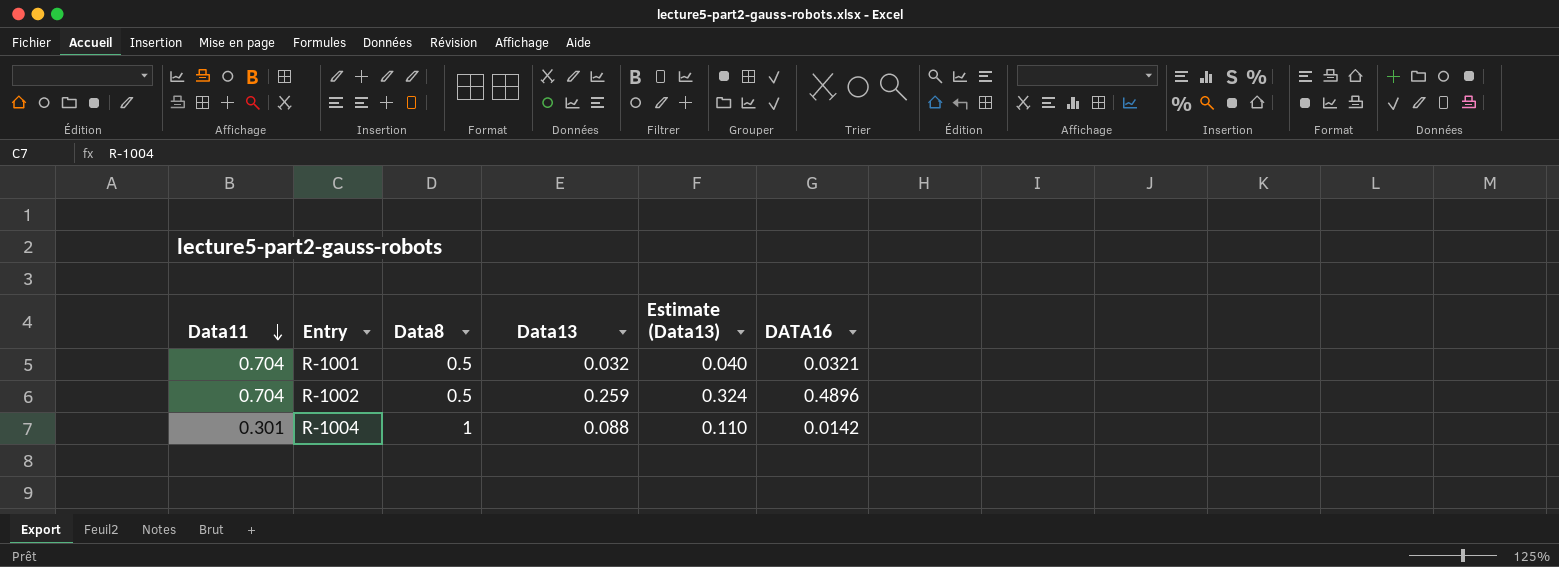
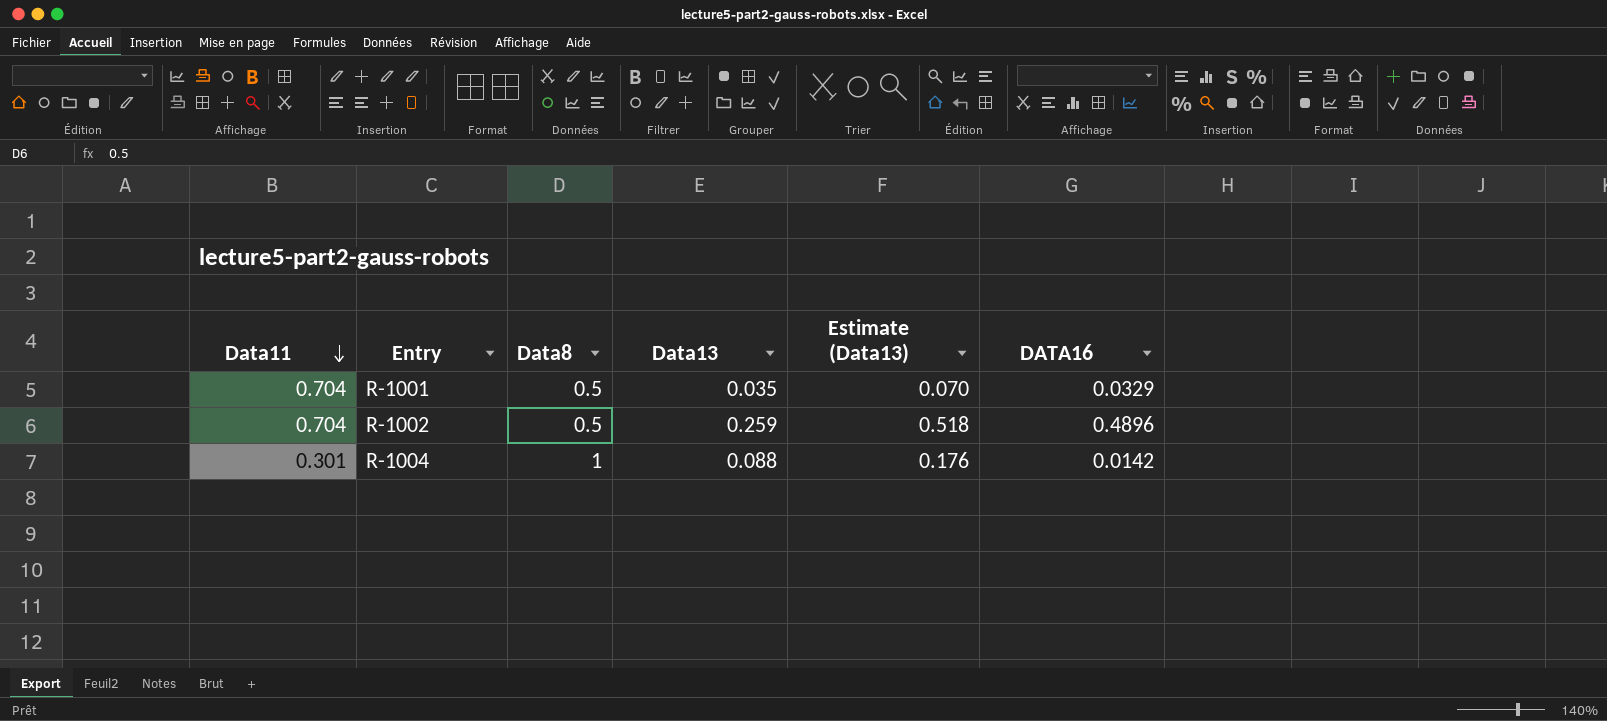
column Estimate (Data13) | formula: [Data13] * 1.25 -> [Data13] * 2
R-1001 | Data13: 0.032 -> 0.035
R-1001 | DATA16: 0.0321 -> 0.0329

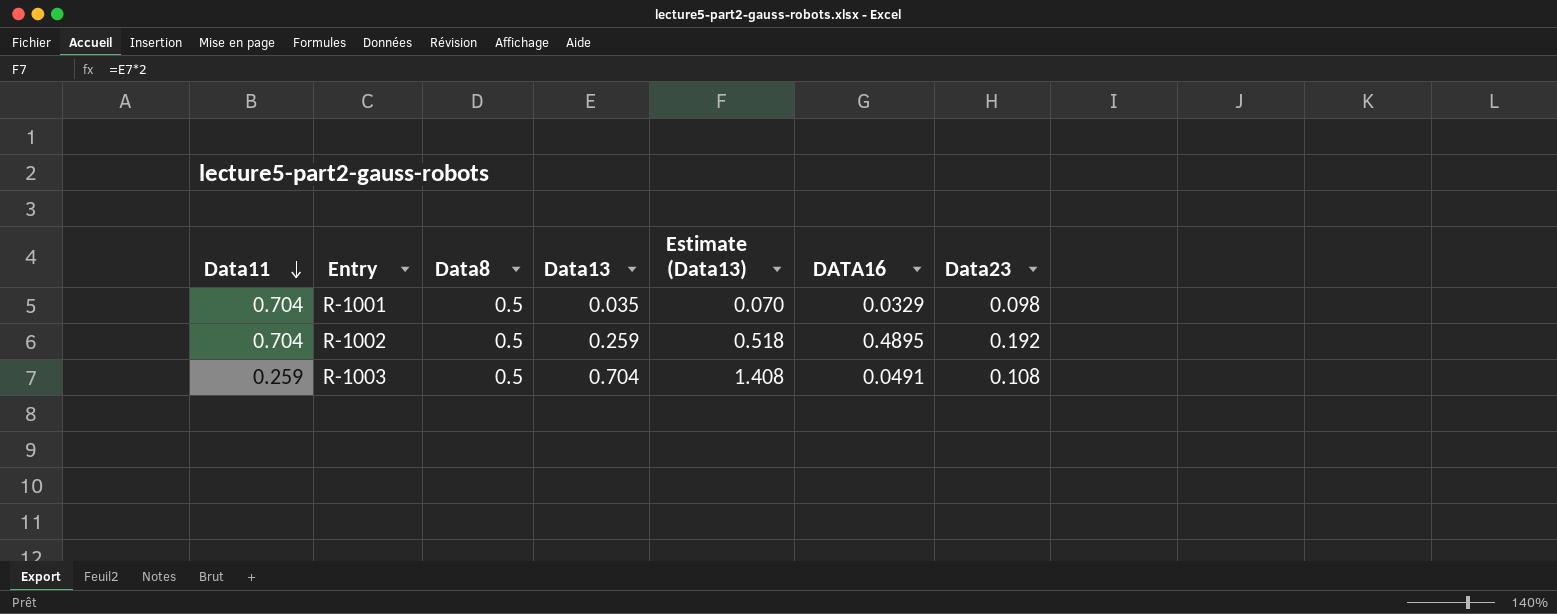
column Data23 | position: none -> 7
row R-1004: 0.301 | 1 | 0.088 | 0.176 | 0.0142 -> none
R-1002 | DATA16: 0.4896 -> 0.4895
row R-1003: none -> 0.259 | 0.5 | 0.704 | 1.408 | 0.0491 | 0.108

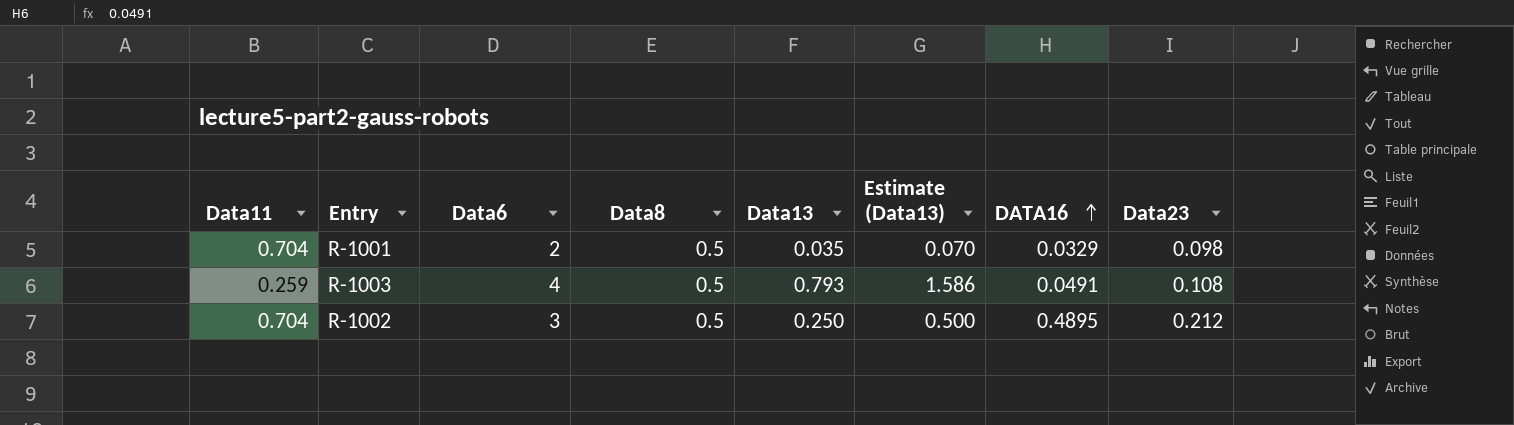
row order: Data11 descending -> DATA16 ascending
column Data6 | position: none -> 3
R-1003 | Data13: 0.704 -> 0.793
R-1003 | Estimate (Data13): 1.408 -> 1.586
R-1002 | Data13: 0.259 -> 0.250
R-1002 | Estimate (Data13): 0.518 -> 0.500
R-1002 | Data23: 0.192 -> 0.212

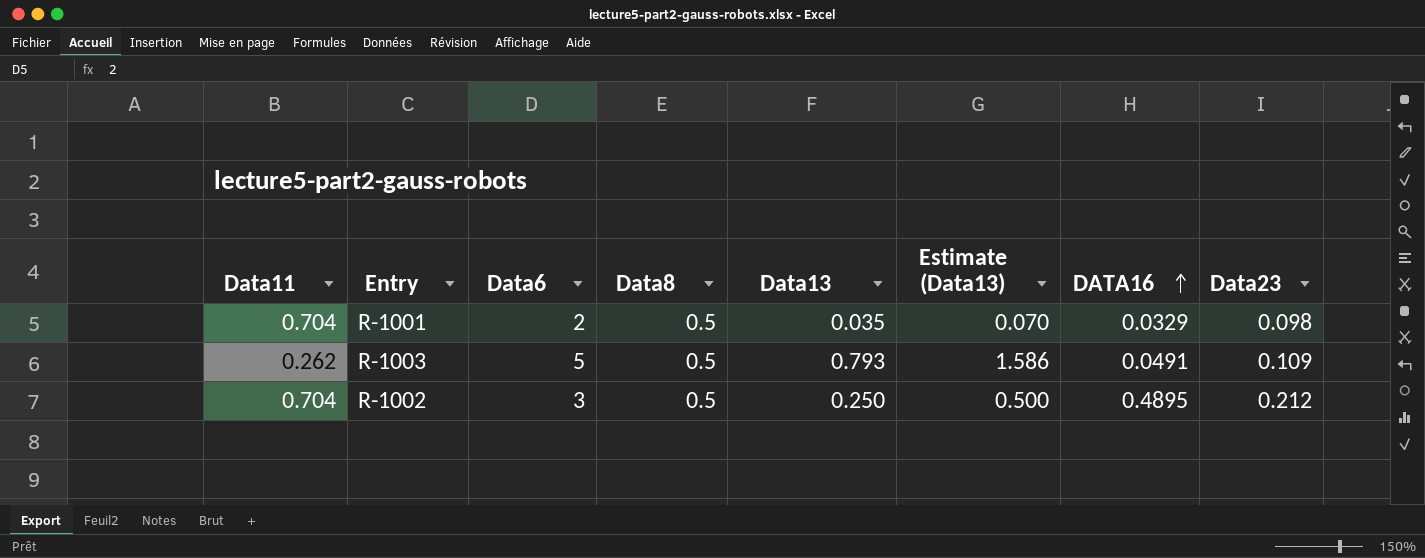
R-1003 | Data11: 0.259 -> 0.262
R-1003 | Data6: 4 -> 5
R-1003 | Data23: 0.108 -> 0.109

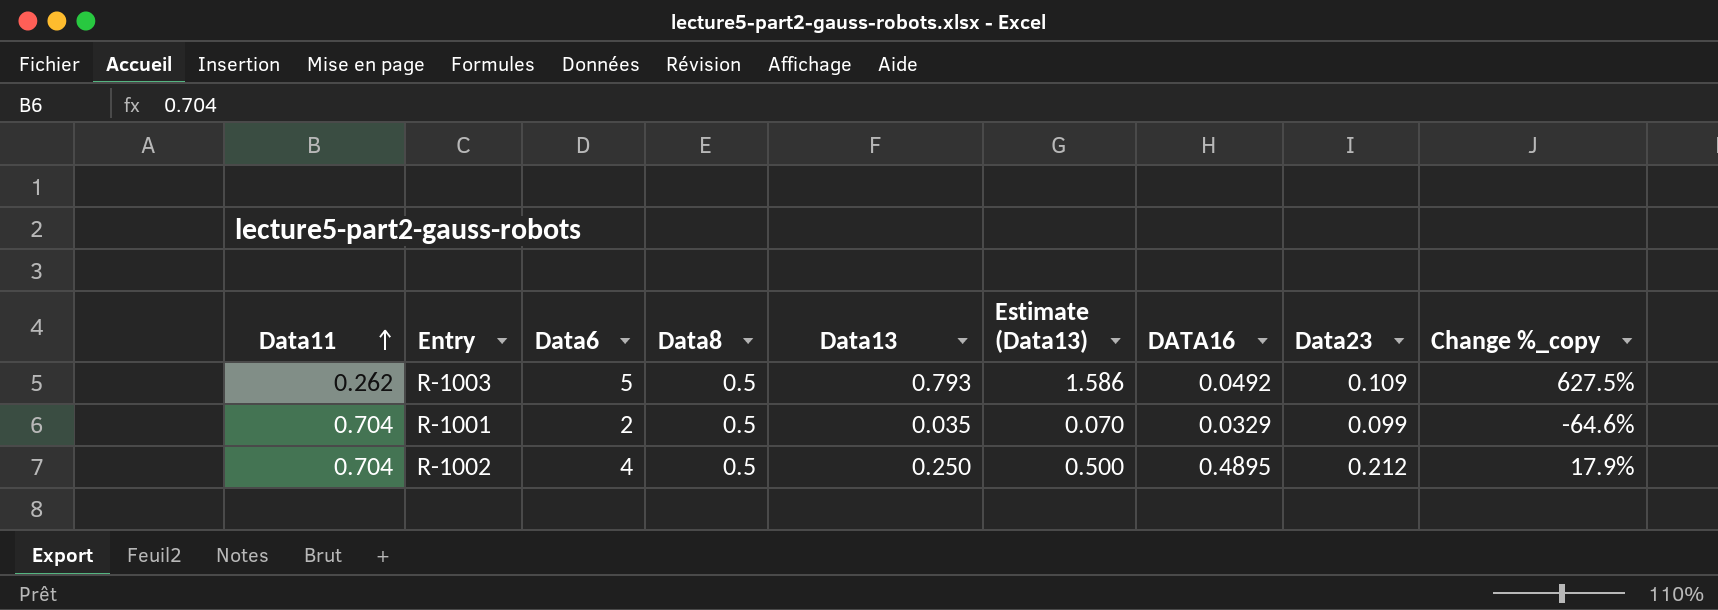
row order: DATA16 ascending -> Data11 ascending
column Change %_copy | formula: none -> ([Data13] - [Data23]) / [Data23]
R-1003 | DATA16: 0.0491 -> 0.0492
R-1001 | Data23: 0.098 -> 0.099
R-1002 | Data6: 3 -> 4

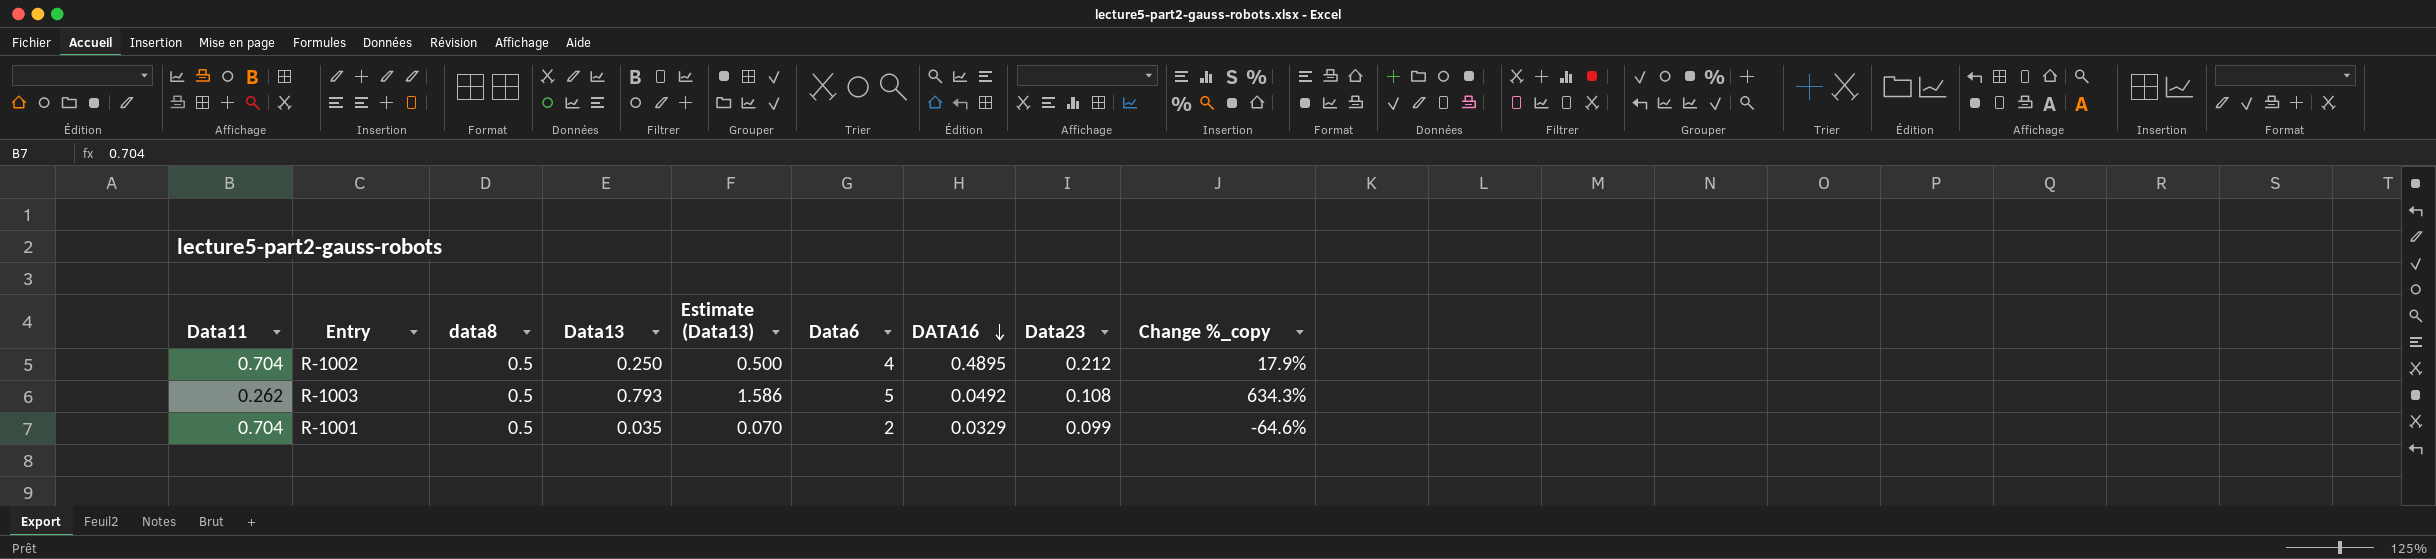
row order: Data11 ascending -> DATA16 descending
column name: Data8 -> data8
column Data6 | position: 3 -> 6
R-1003 | Data23: 0.109 -> 0.108
R-1003 | Change %_copy: 627.5% -> 634.3%

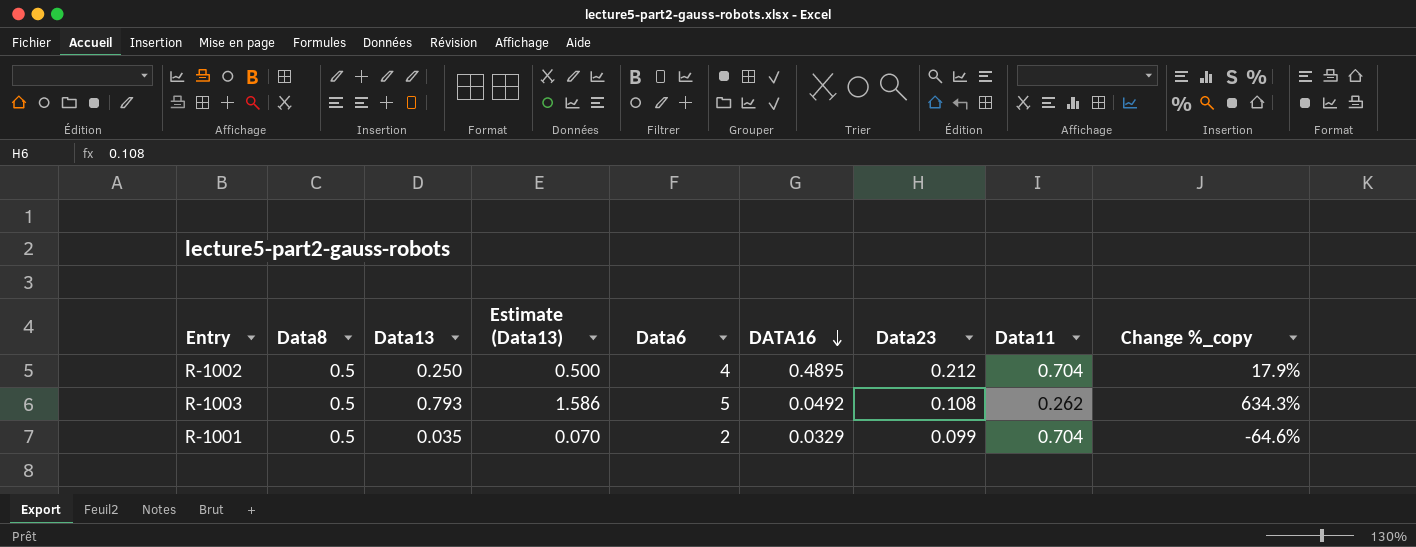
column name: data8 -> Data8
column Data11 | position: 1 -> 8

